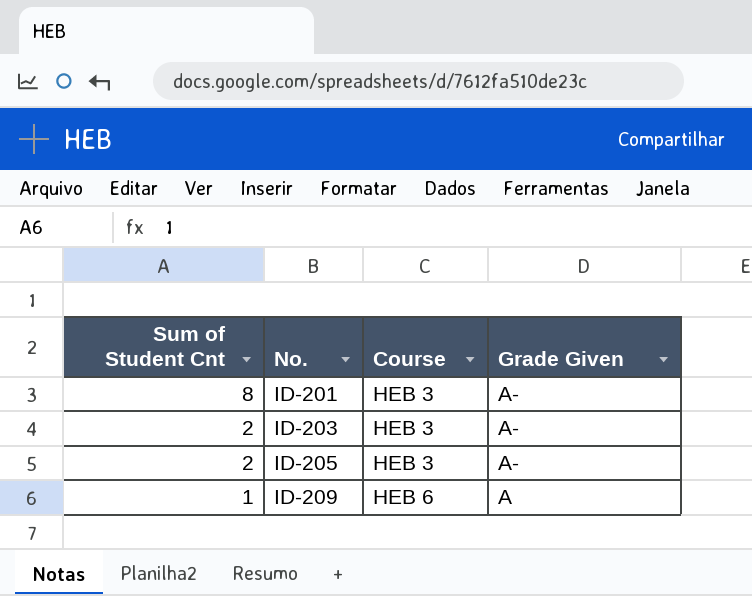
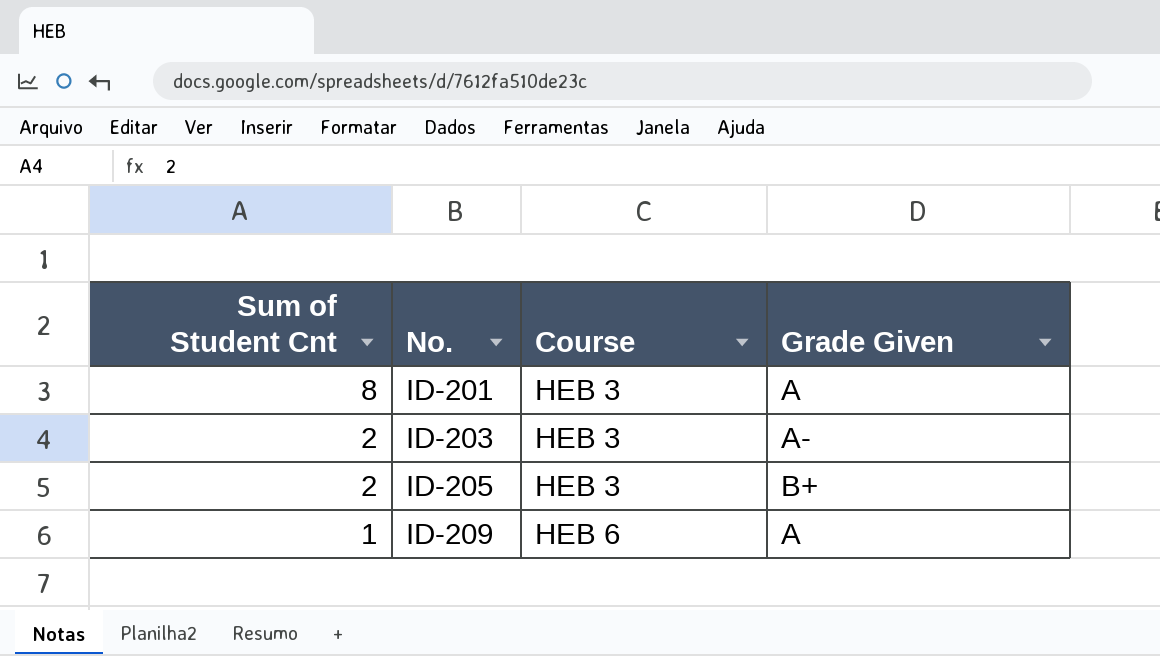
ID-201 | Grade Given: A- -> A
ID-205 | Grade Given: A- -> B+

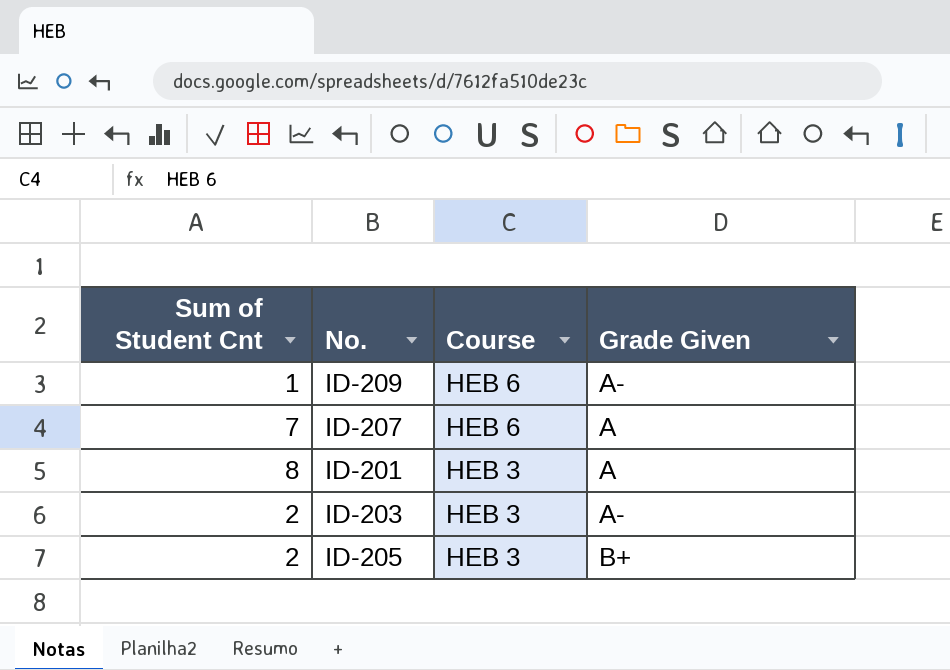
row order: Sum of Student Cnt descending -> Course descending
ID-209 | Grade Given: A -> A-
row ID-207: none -> 7 | HEB 6 | A

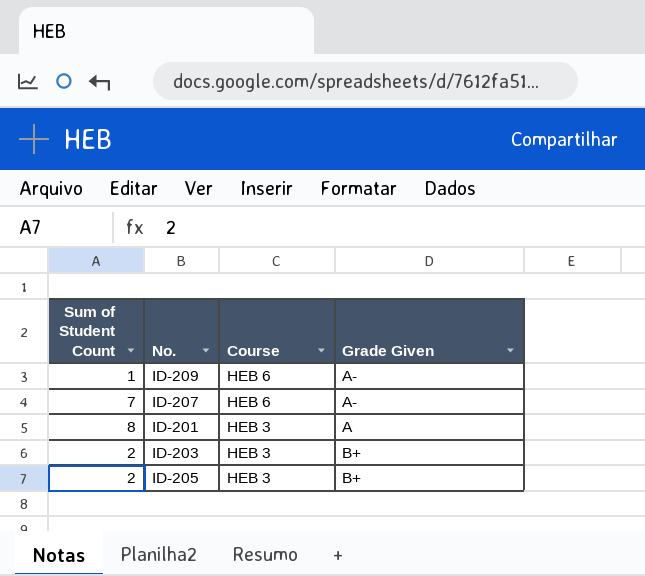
column name: Sum of Student Cnt -> Sum of Student Count
ID-207 | Grade Given: A -> A-
ID-203 | Grade Given: A- -> B+

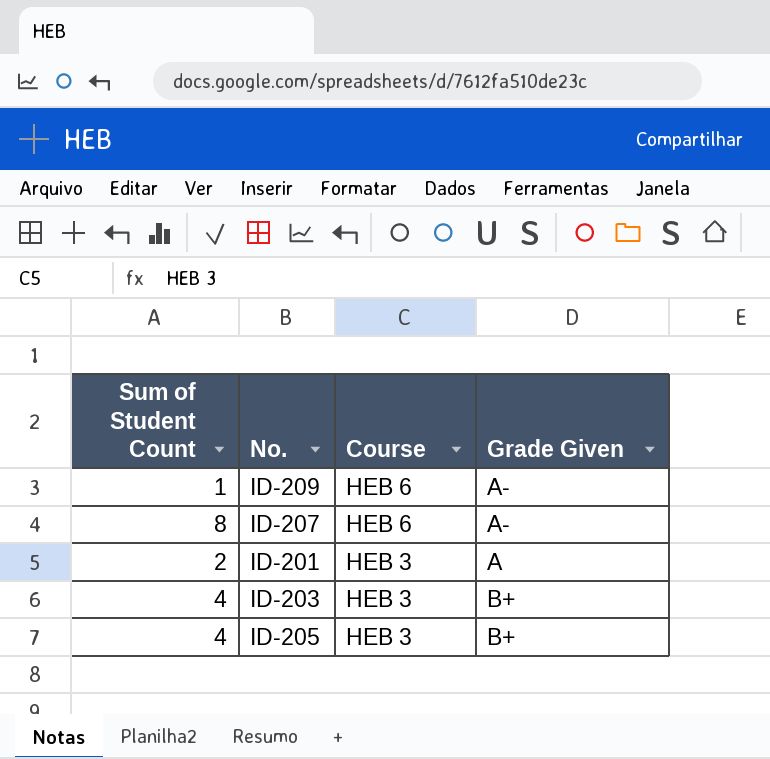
ID-207 | Sum of Student Count: 7 -> 8
ID-201 | Sum of Student Count: 8 -> 2
ID-203 | Sum of Student Count: 2 -> 4
ID-205 | Sum of Student Count: 2 -> 4

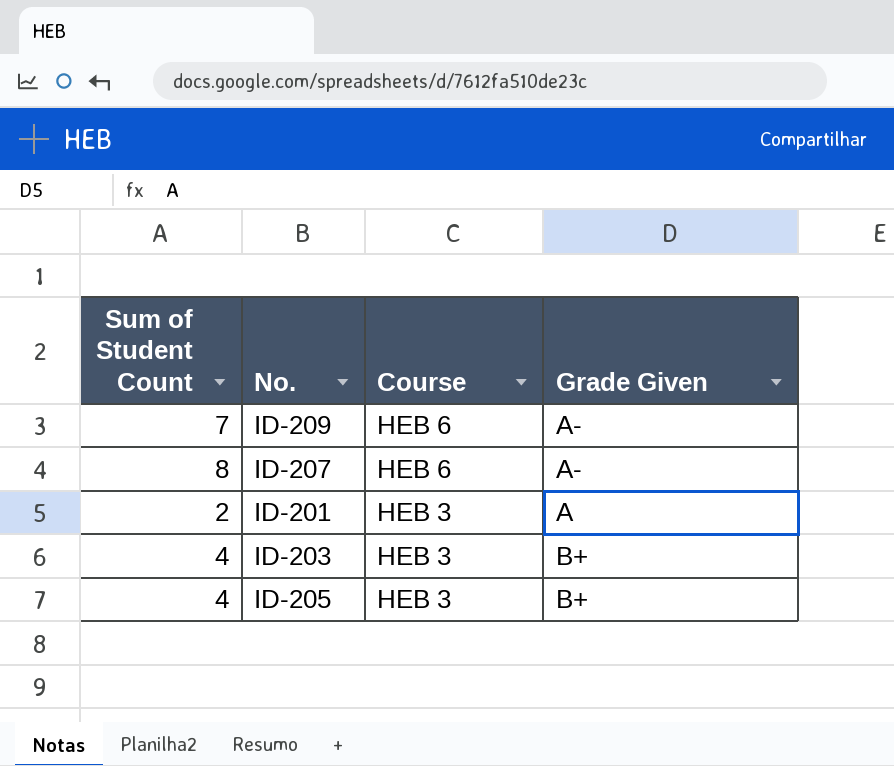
ID-209 | Sum of Student Count: 1 -> 7

